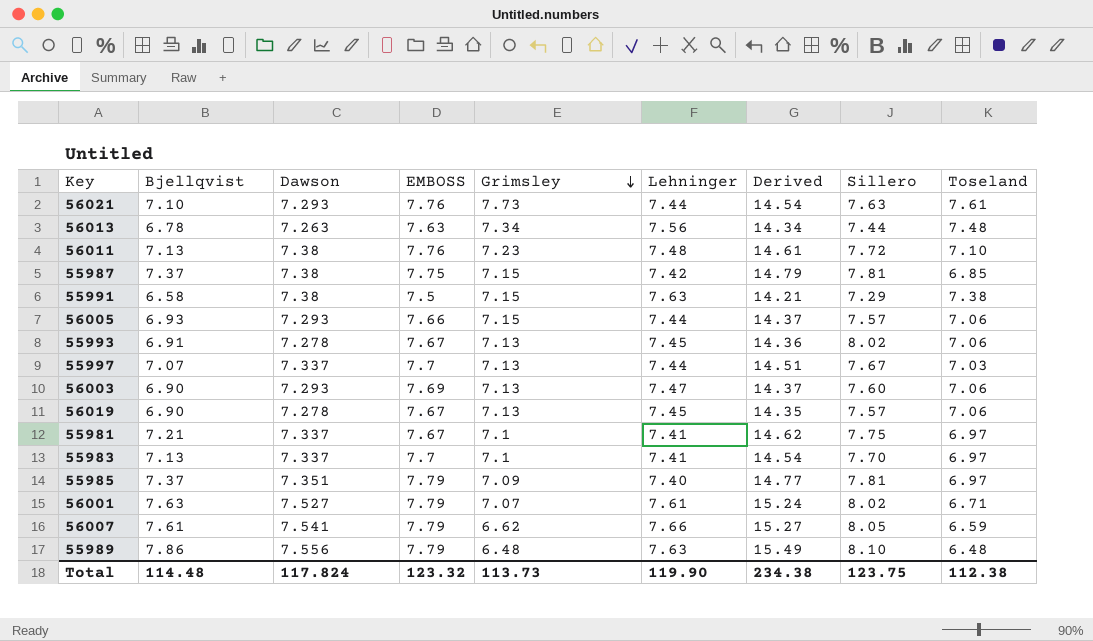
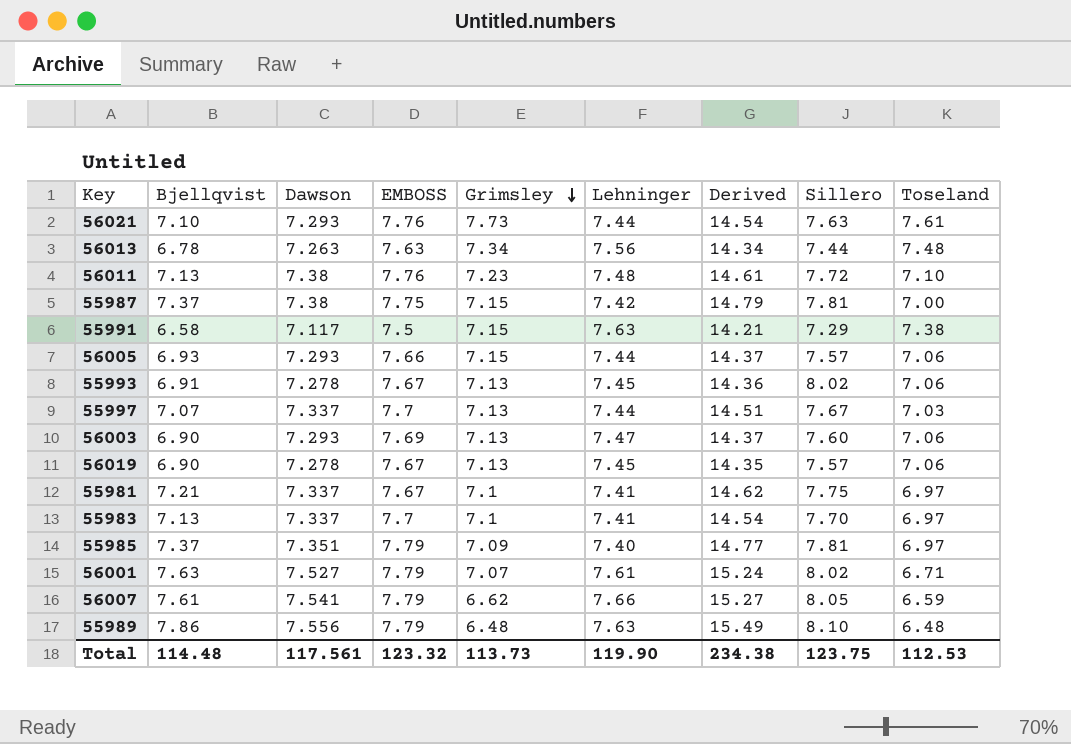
55987 | Toseland: 6.85 -> 7.00
55991 | Dawson: 7.38 -> 7.117
Total | Dawson: 117.824 -> 117.561
Total | Toseland: 112.38 -> 112.53

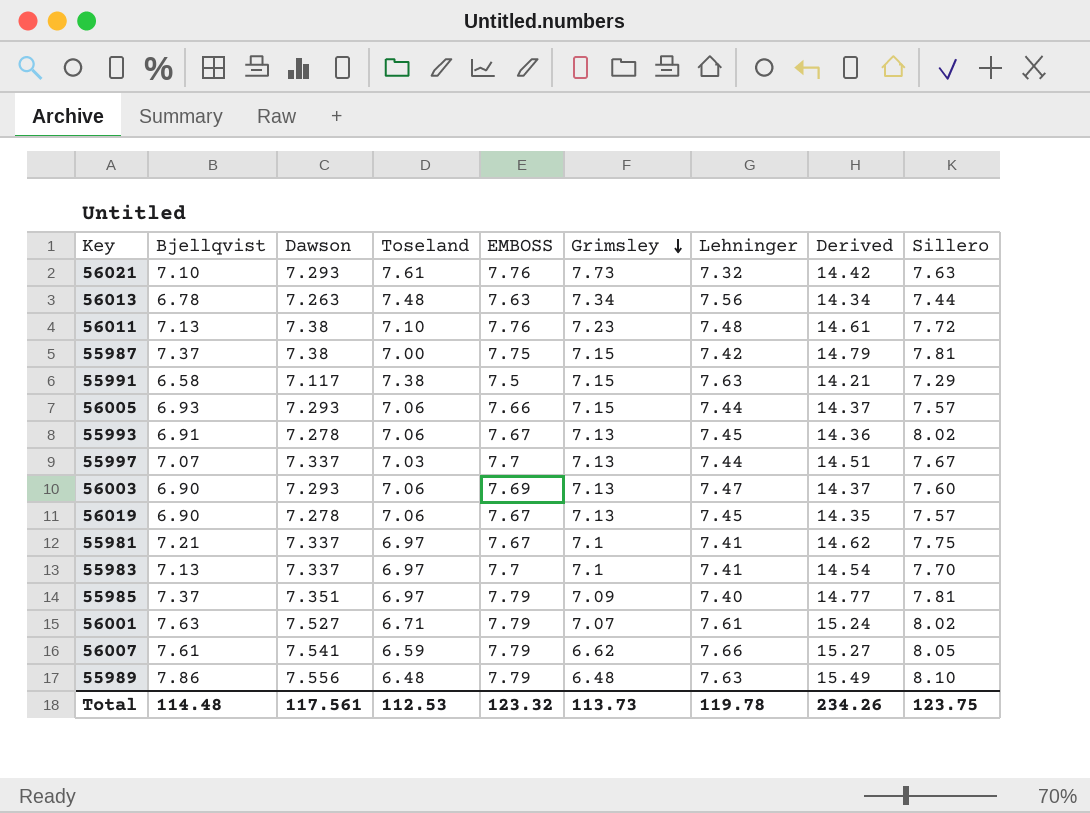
column Toseland | position: 9 -> 4
56021 | Lehninger: 7.44 -> 7.32
56021 | Derived: 14.54 -> 14.42
Total | Lehninger: 119.90 -> 119.78
Total | Derived: 234.38 -> 234.26

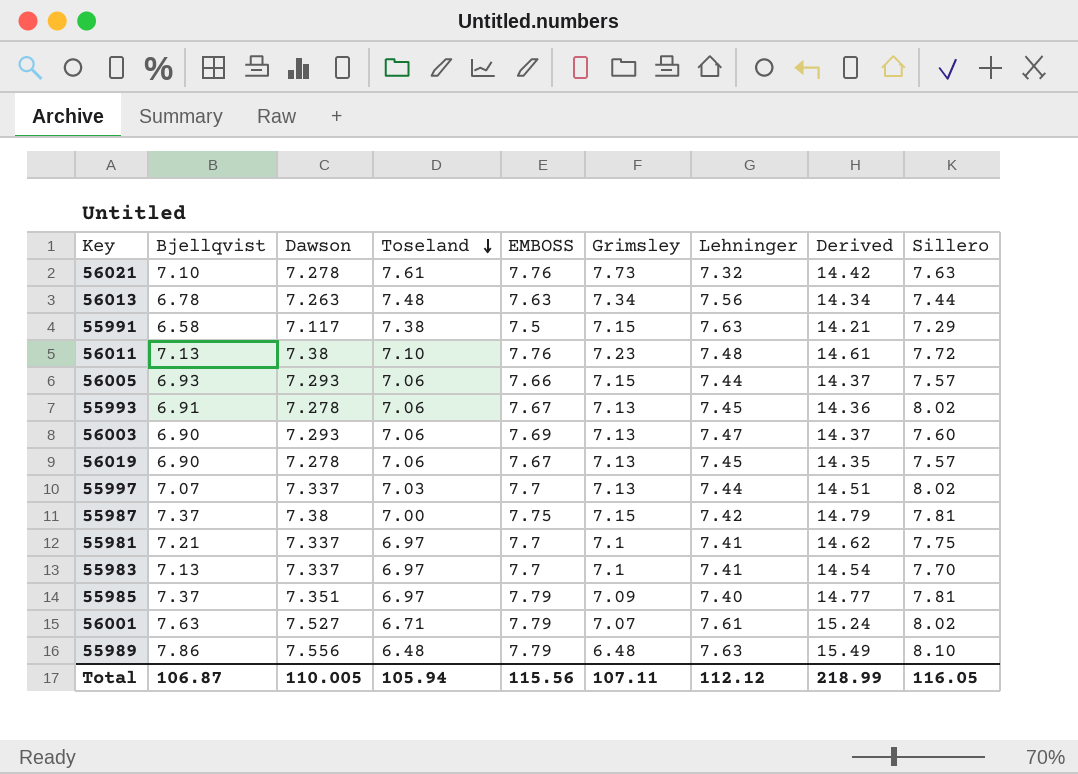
row order: Grimsley descending -> Toseland descending
row 56007: 7.61 | 7.541 | 6.59 | 7.79 | 6.62 | 7.66 | 15.27 | 8.05 -> none
56021 | Dawson: 7.293 -> 7.278
55997 | Sillero: 7.67 -> 8.02
55981 | EMBOSS: 7.67 -> 7.7
Total | Bjellqvist: 114.48 -> 106.87
Total | Dawson: 117.561 -> 110.005
Total | Toseland: 112.53 -> 105.94
Total | EMBOSS: 123.32 -> 115.56
Total | Grimsley: 113.73 -> 107.11
Total | Lehninger: 119.78 -> 112.12
Total | Derived: 234.26 -> 218.99
Total | Sillero: 123.75 -> 116.05

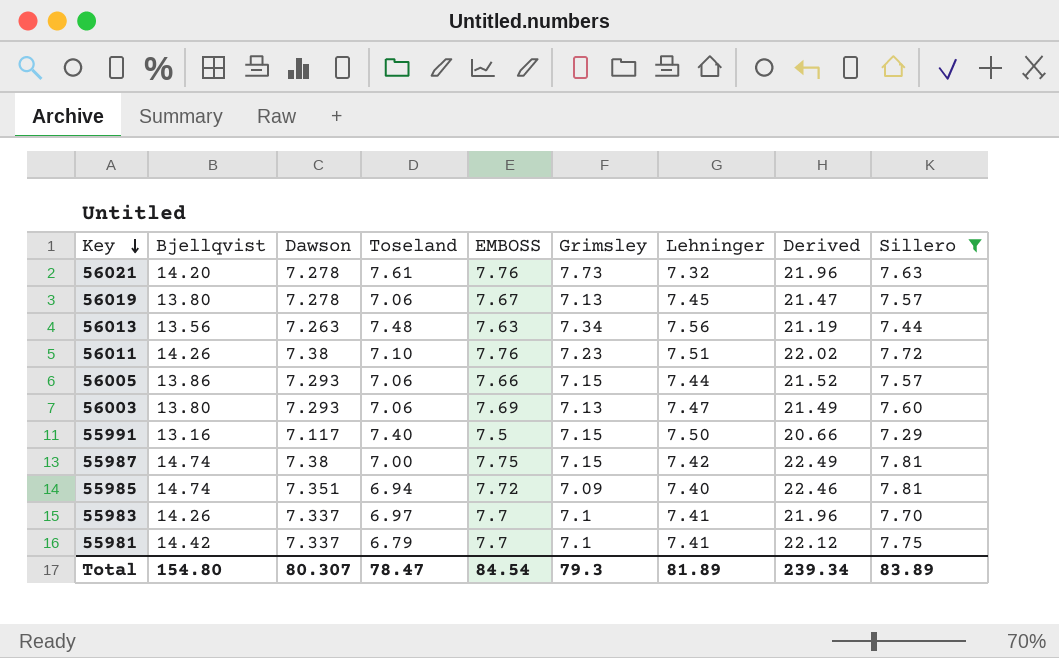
filter: none -> Sillero <= 7.81
row order: Toseland descending -> Key descending
column Derived | formula: [Bjellqvist] + [Lehninger] -> [Bjellqvist] + [EMBOSS]
56021 | Bjellqvist: 7.10 -> 14.20
56019 | Bjellqvist: 6.90 -> 13.80
56013 | Bjellqvist: 6.78 -> 13.56
56011 | Bjellqvist: 7.13 -> 14.26
56011 | Lehninger: 7.48 -> 7.51
56005 | Bjellqvist: 6.93 -> 13.86
56003 | Bjellqvist: 6.90 -> 13.80
55991 | Bjellqvist: 6.58 -> 13.16
55991 | Toseland: 7.38 -> 7.40
55991 | Lehninger: 7.63 -> 7.50
55987 | Bjellqvist: 7.37 -> 14.74
55985 | Bjellqvist: 7.37 -> 14.74
55985 | Toseland: 6.97 -> 6.94
55985 | EMBOSS: 7.79 -> 7.72
55983 | Bjellqvist: 7.13 -> 14.26
55981 | Bjellqvist: 7.21 -> 14.42
55981 | Toseland: 6.97 -> 6.79
Total | Bjellqvist: 106.87 -> 154.80
Total | Dawson: 110.005 -> 80.307
Total | Toseland: 105.94 -> 78.47
Total | EMBOSS: 115.56 -> 84.54
Total | Grimsley: 107.11 -> 79.3
Total | Lehninger: 112.12 -> 81.89
Total | Derived: 218.99 -> 239.34
Total | Sillero: 116.05 -> 83.89

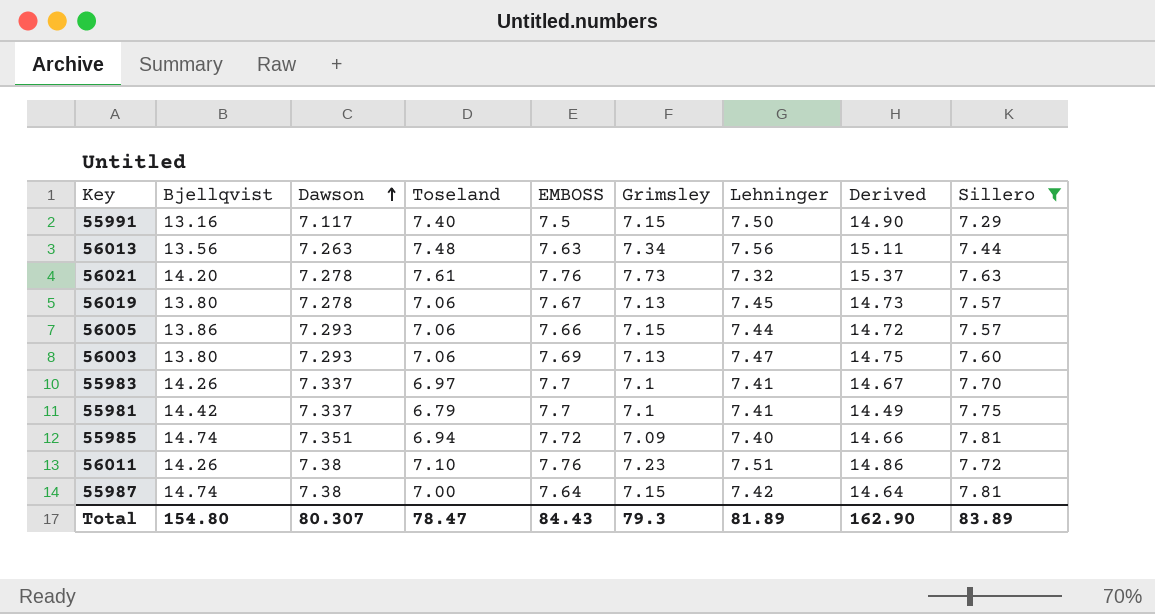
row order: Key descending -> Dawson ascending
column Derived | formula: [Bjellqvist] + [EMBOSS] -> [Toseland] + [EMBOSS]
55987 | EMBOSS: 7.75 -> 7.64
Total | EMBOSS: 84.54 -> 84.43
Total | Derived: 239.34 -> 162.90

